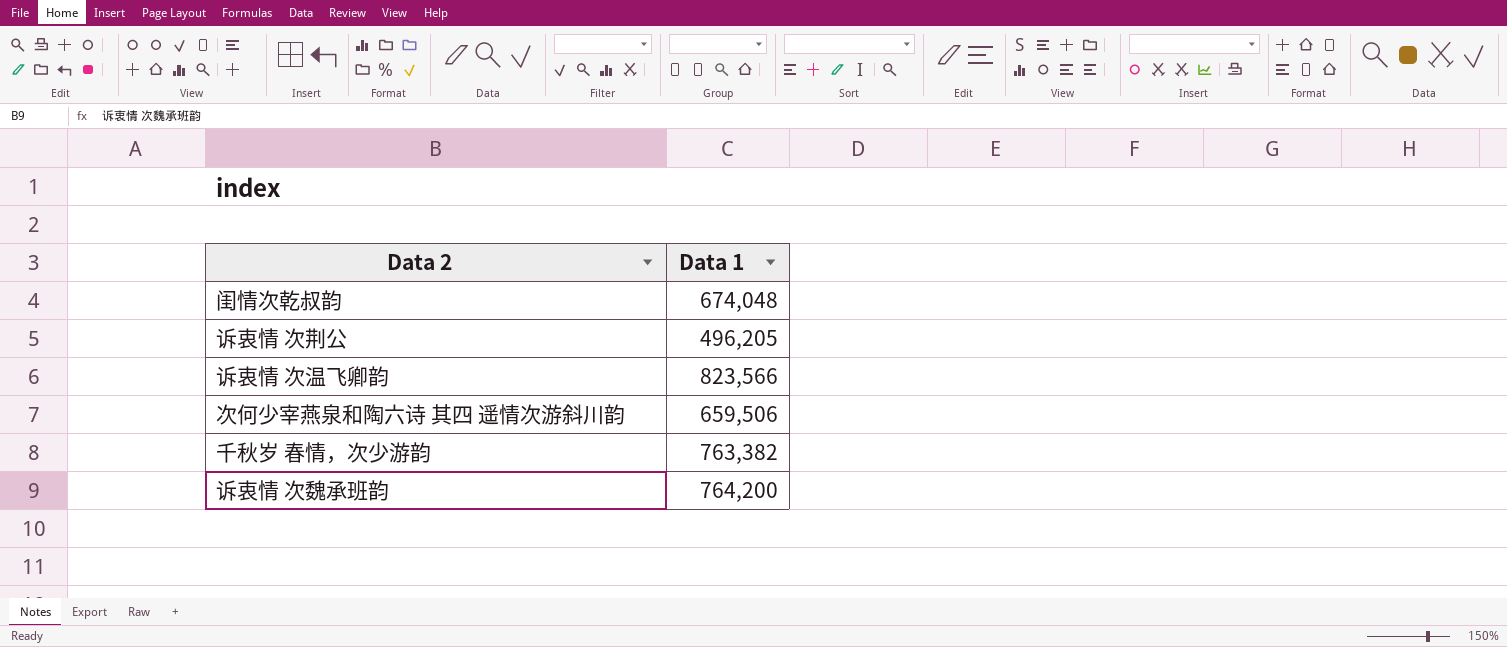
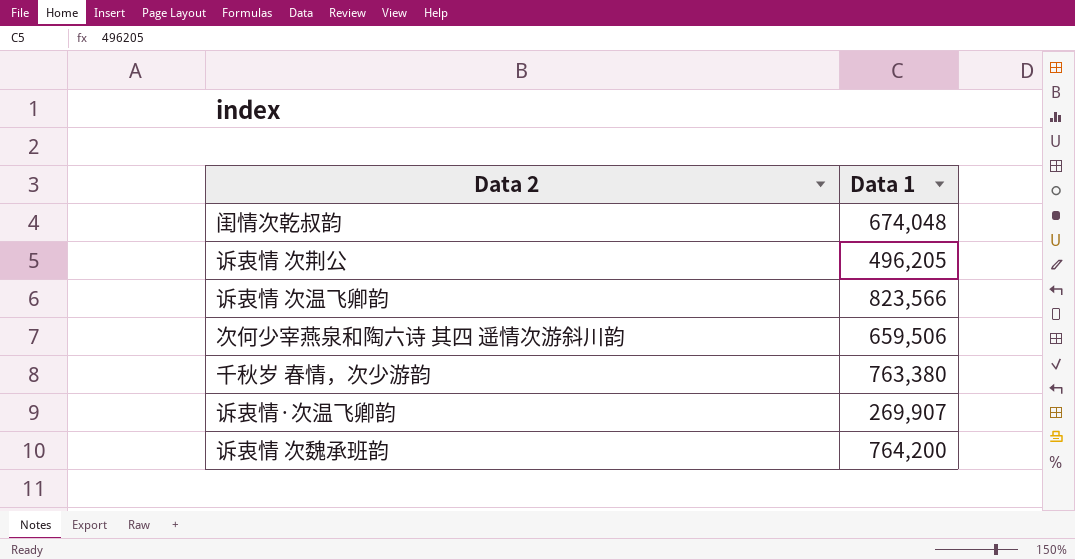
千秋岁 春情，次少游韵 | Data 1: 763,382 -> 763,380
row 诉衷情·次温飞卿韵: none -> 269,907

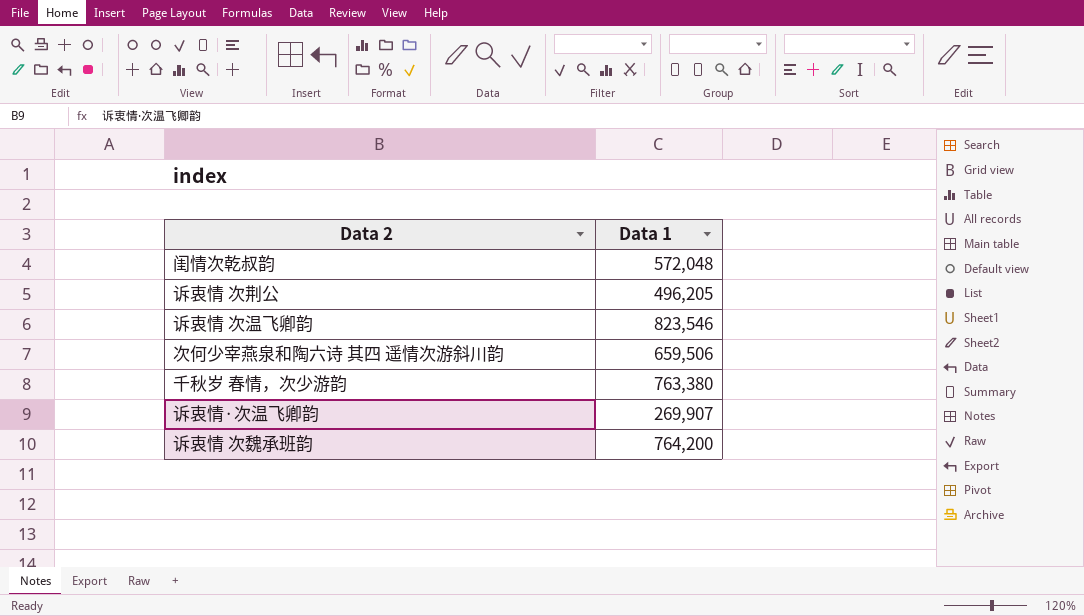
闺情次乾叔韵 | Data 1: 674,048 -> 572,048
诉衷情 次温飞卿韵 | Data 1: 823,566 -> 823,546

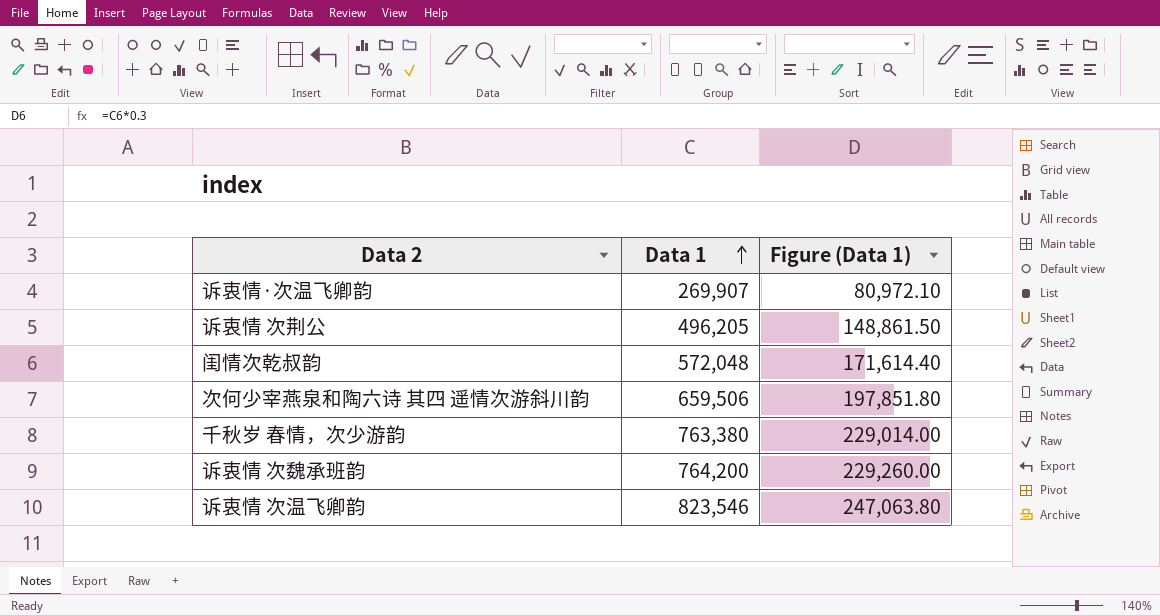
row order: none -> Data 1 ascending
column Figure (Data 1) | formula: none -> [Data 1] * 0.3

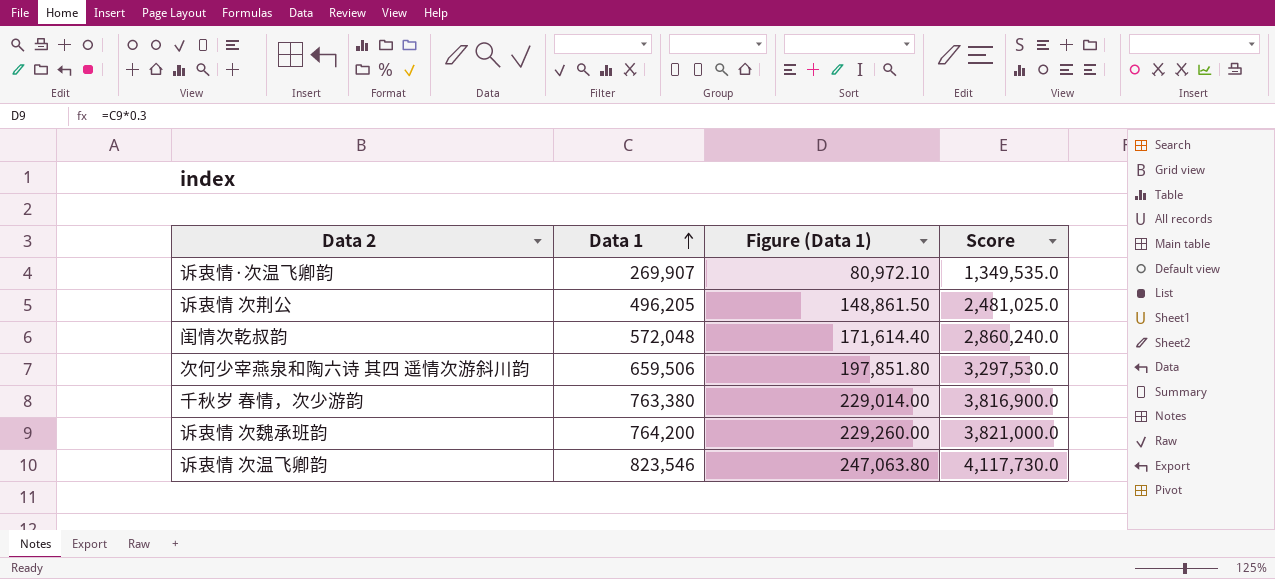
column Score | formula: none -> [Data 1] * 5

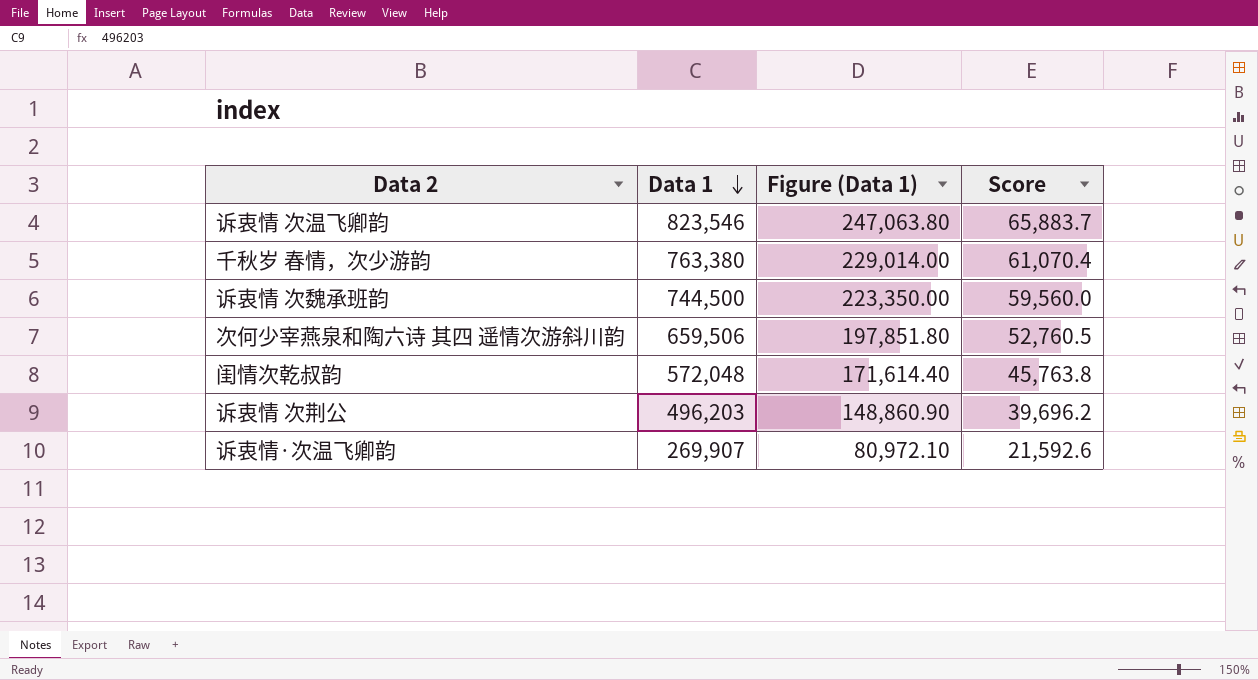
row order: Data 1 ascending -> Data 1 descending
column Score | formula: [Data 1] * 5 -> [Data 1] * 0.08
诉衷情 次魏承班韵 | Data 1: 764,200 -> 744,500
诉衷情 次魏承班韵 | Figure (Data 1): 229,260.00 -> 223,350.00
诉衷情 次荆公 | Data 1: 496,205 -> 496,203
诉衷情 次荆公 | Figure (Data 1): 148,861.50 -> 148,860.90

